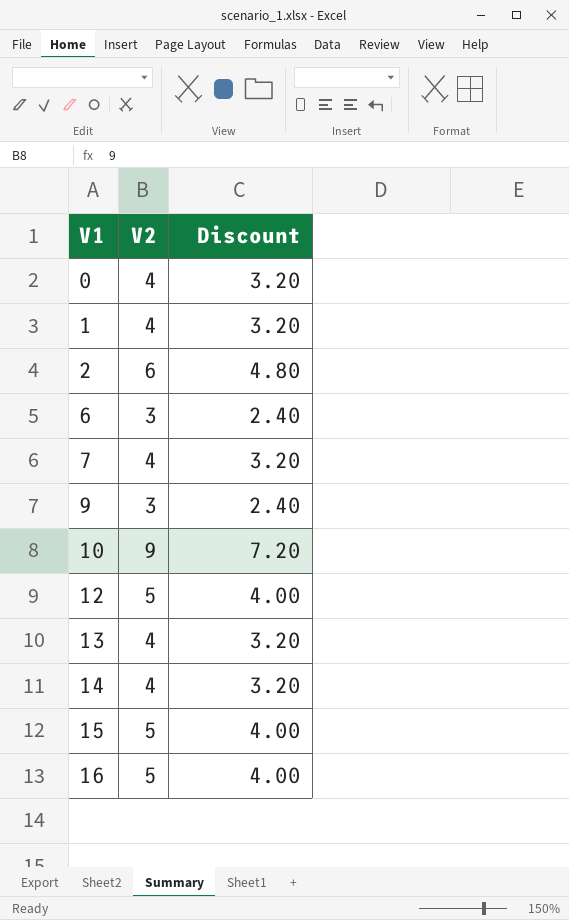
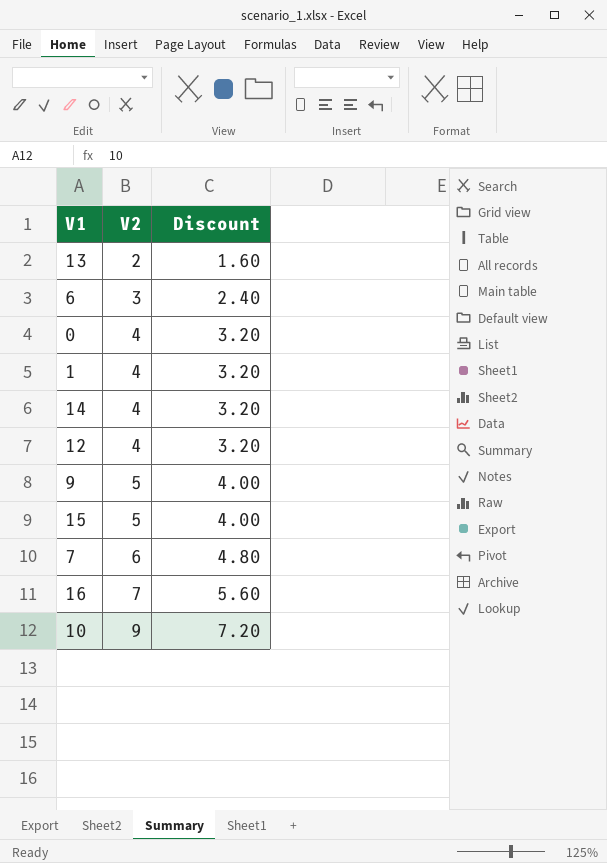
row order: V1 ascending -> V2 ascending
row 2: 6 | 4.80 -> none
13 | V2: 4 -> 2
13 | Discount: 3.20 -> 1.60
12 | V2: 5 -> 4
12 | Discount: 4.00 -> 3.20
9 | V2: 3 -> 5
9 | Discount: 2.40 -> 4.00
7 | V2: 4 -> 6
7 | Discount: 3.20 -> 4.80
16 | V2: 5 -> 7
16 | Discount: 4.00 -> 5.60

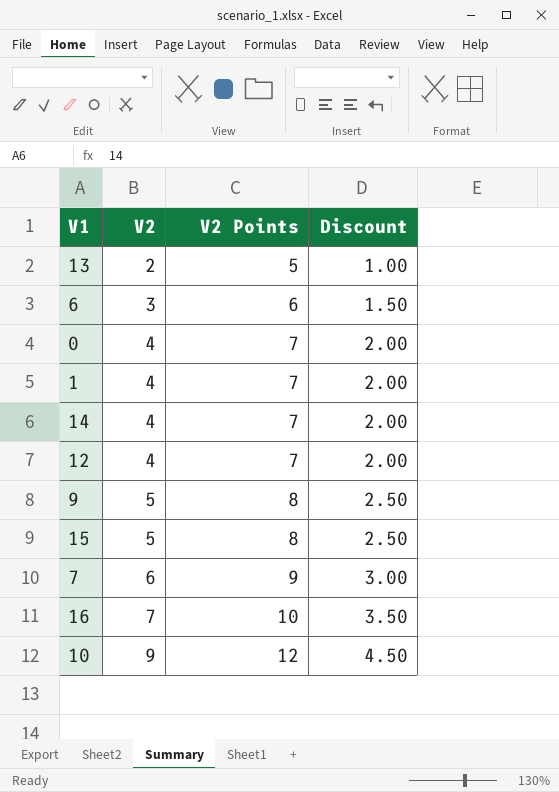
column V2 Points | formula: none -> [V2] + 3
column Discount | formula: [V2] * 0.8 -> [V2] * 0.5

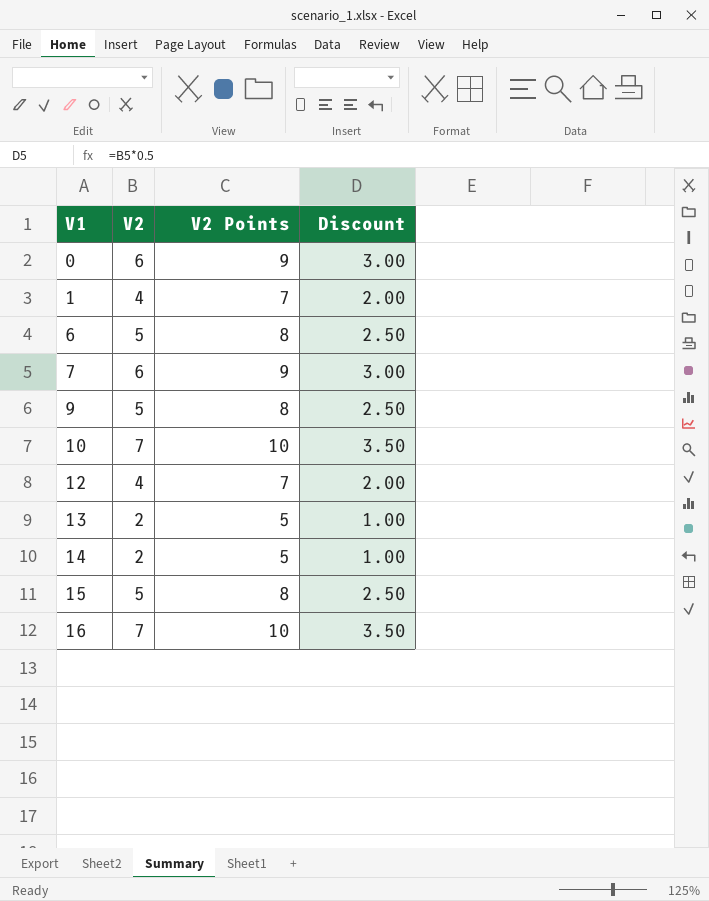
row order: V2 ascending -> V1 ascending
0 | V2: 4 -> 6
0 | V2 Points: 7 -> 9
0 | Discount: 2.00 -> 3.00
6 | V2: 3 -> 5
6 | V2 Points: 6 -> 8
6 | Discount: 1.50 -> 2.50
10 | V2: 9 -> 7
10 | V2 Points: 12 -> 10
10 | Discount: 4.50 -> 3.50
14 | V2: 4 -> 2
14 | V2 Points: 7 -> 5
14 | Discount: 2.00 -> 1.00

